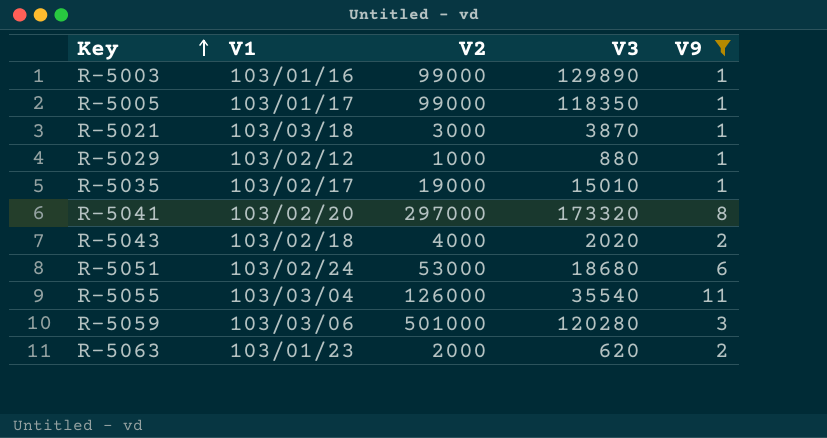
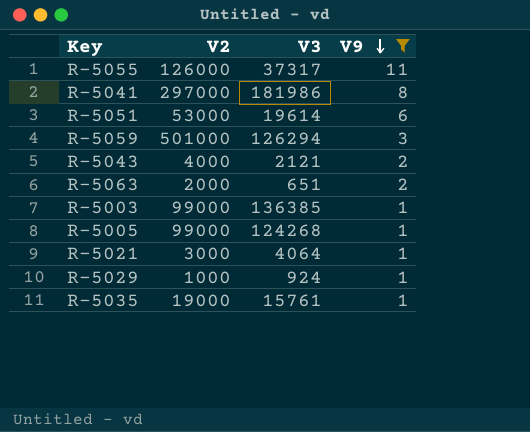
row order: Key ascending -> V9 descending
column V1 | position: 2 -> none
R-5055 | V3: 35540 -> 37317
R-5041 | V3: 173320 -> 181986
R-5051 | V3: 18680 -> 19614
R-5059 | V3: 120280 -> 126294
R-5043 | V3: 2020 -> 2121
R-5063 | V3: 620 -> 651
R-5003 | V3: 129890 -> 136385
R-5005 | V3: 118350 -> 124268
R-5021 | V3: 3870 -> 4064
R-5029 | V3: 880 -> 924
R-5035 | V3: 15010 -> 15761

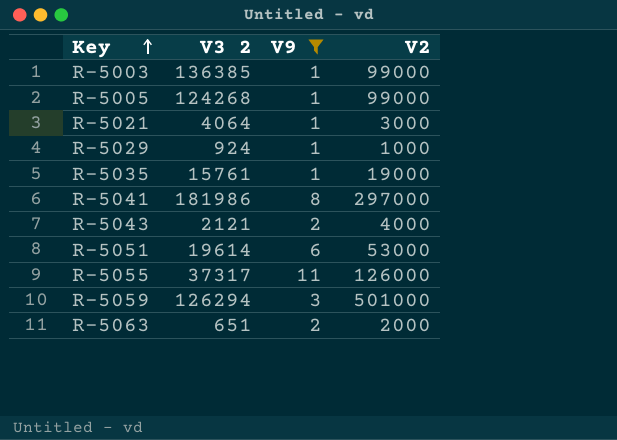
row order: V9 descending -> Key ascending
column name: V3 -> V3 2
column V2 | position: 2 -> 4

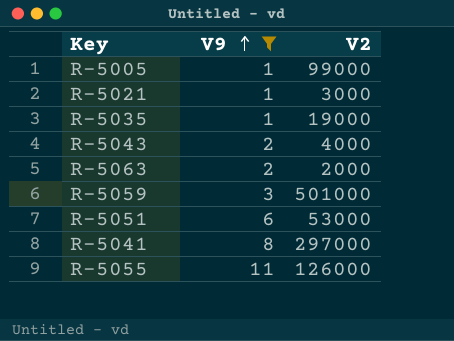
row order: Key ascending -> V9 ascending
column V3 2 | position: 2 -> none
row R-5003: 136385 | 1 | 99000 -> none
row R-5029: 924 | 1 | 1000 -> none

